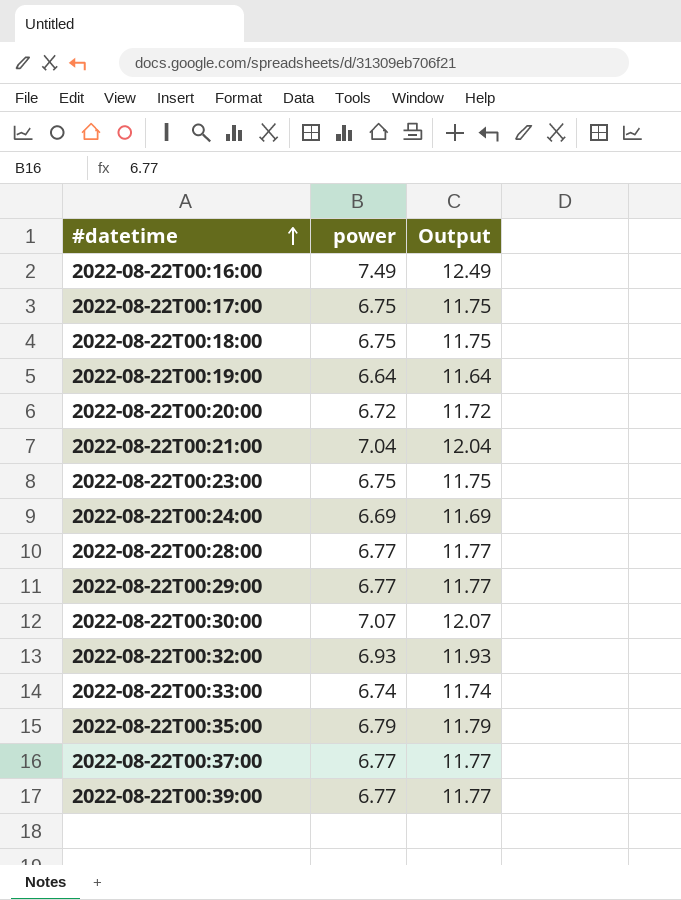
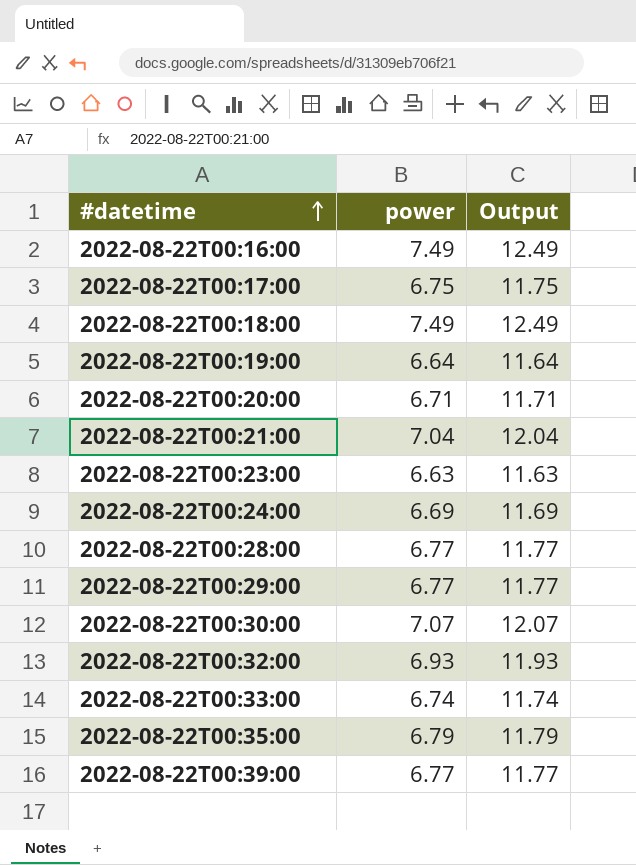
row 2022-08-22T00:37:00: 6.77 | 11.77 -> none
2022-08-22T00:18:00 | power: 6.75 -> 7.49
2022-08-22T00:18:00 | Output: 11.75 -> 12.49
2022-08-22T00:20:00 | power: 6.72 -> 6.71
2022-08-22T00:20:00 | Output: 11.72 -> 11.71
2022-08-22T00:23:00 | power: 6.75 -> 6.63
2022-08-22T00:23:00 | Output: 11.75 -> 11.63

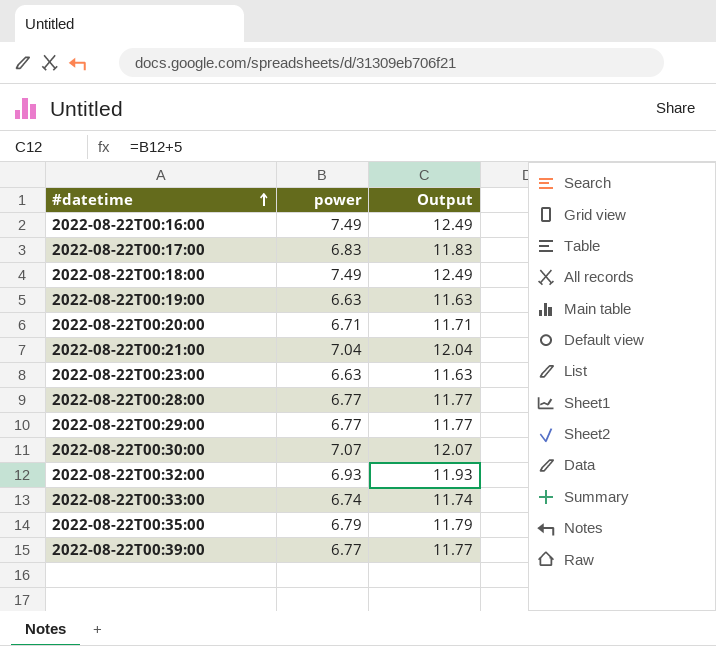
row 2022-08-22T00:24:00: 6.69 | 11.69 -> none
2022-08-22T00:17:00 | power: 6.75 -> 6.83
2022-08-22T00:17:00 | Output: 11.75 -> 11.83
2022-08-22T00:19:00 | power: 6.64 -> 6.63
2022-08-22T00:19:00 | Output: 11.64 -> 11.63

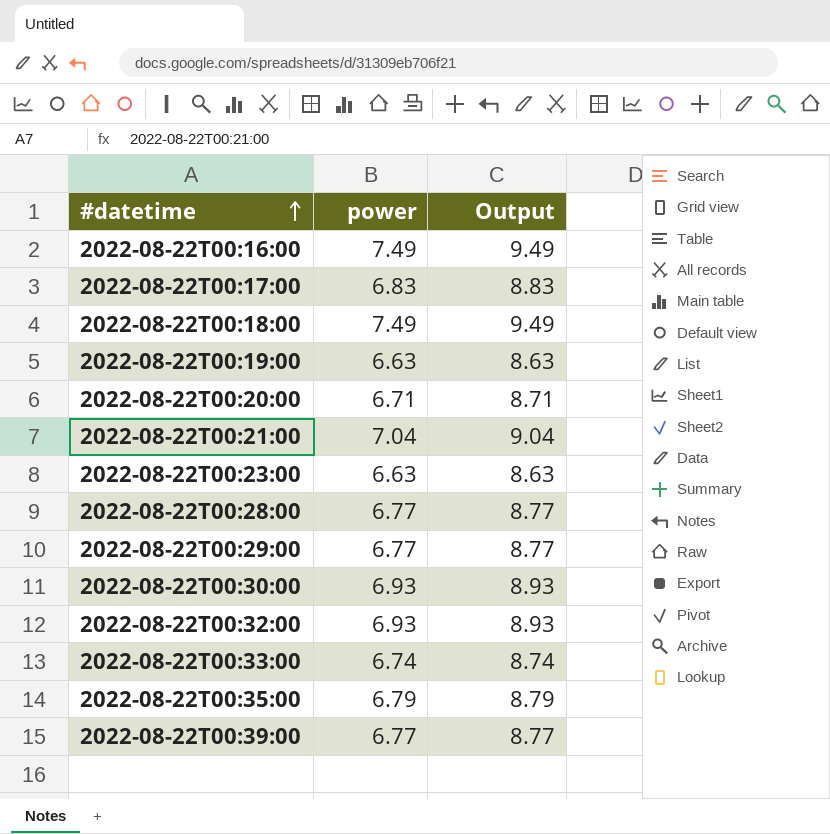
column Output | formula: [power] + 5 -> [power] + 2
2022-08-22T00:30:00 | power: 7.07 -> 6.93

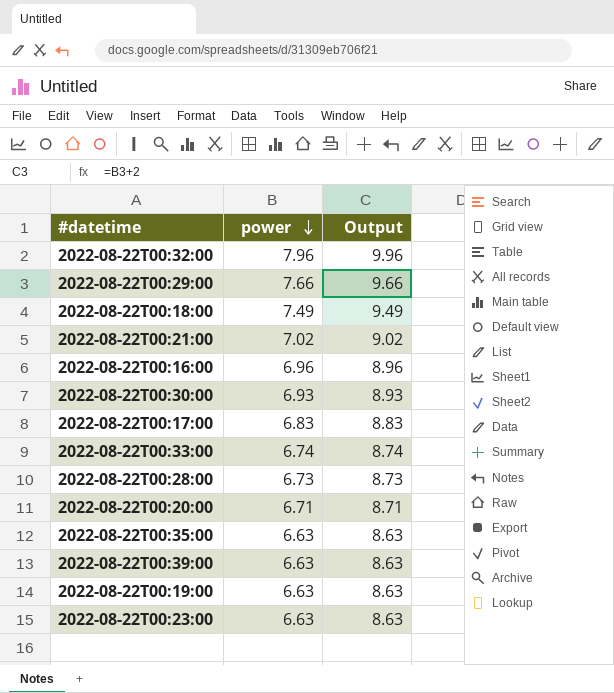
row order: #datetime ascending -> power descending
2022-08-22T00:32:00 | power: 6.93 -> 7.96
2022-08-22T00:32:00 | Output: 8.93 -> 9.96
2022-08-22T00:29:00 | power: 6.77 -> 7.66
2022-08-22T00:29:00 | Output: 8.77 -> 9.66
2022-08-22T00:21:00 | power: 7.04 -> 7.02
2022-08-22T00:21:00 | Output: 9.04 -> 9.02
2022-08-22T00:16:00 | power: 7.49 -> 6.96
2022-08-22T00:16:00 | Output: 9.49 -> 8.96
2022-08-22T00:28:00 | power: 6.77 -> 6.73
2022-08-22T00:28:00 | Output: 8.77 -> 8.73
2022-08-22T00:35:00 | power: 6.79 -> 6.63
2022-08-22T00:35:00 | Output: 8.79 -> 8.63
2022-08-22T00:39:00 | power: 6.77 -> 6.63
2022-08-22T00:39:00 | Output: 8.77 -> 8.63

